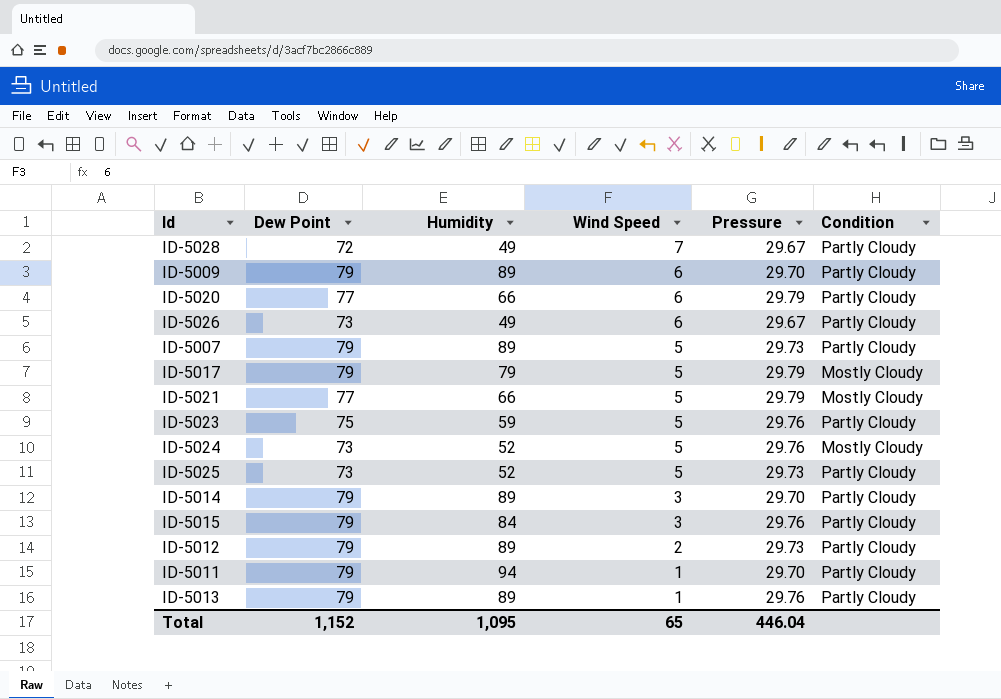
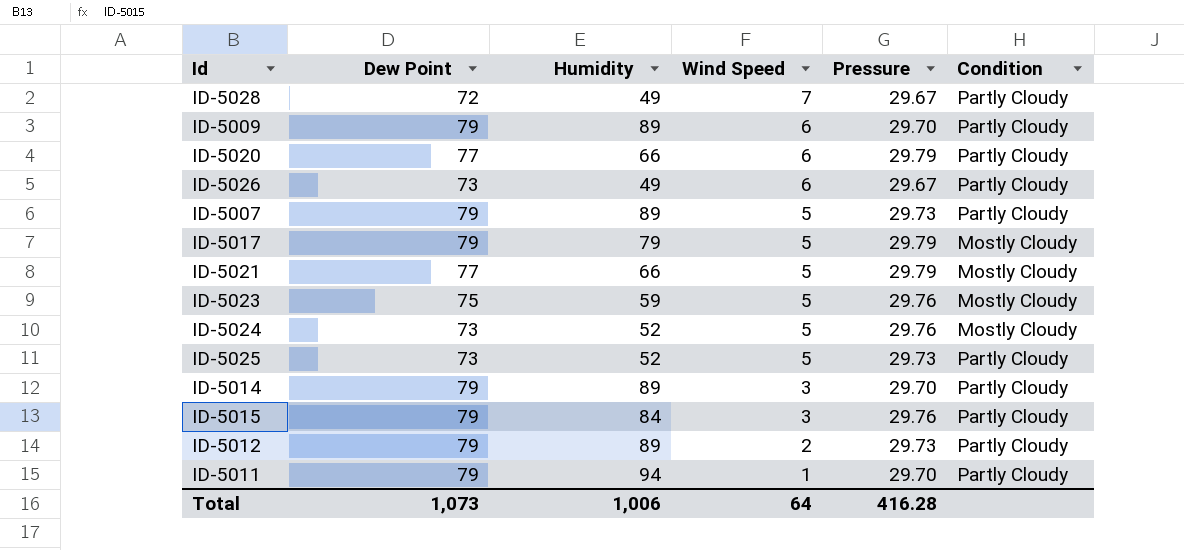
row ID-5013: 79 | 89 | 1 | 29.76 | Partly Cloudy -> none
ID-5023 | Condition: Partly Cloudy -> Mostly Cloudy
Total | Dew Point: 1,152 -> 1,073
Total | Humidity: 1,095 -> 1,006
Total | Wind Speed: 65 -> 64
Total | Pressure: 446.04 -> 416.28

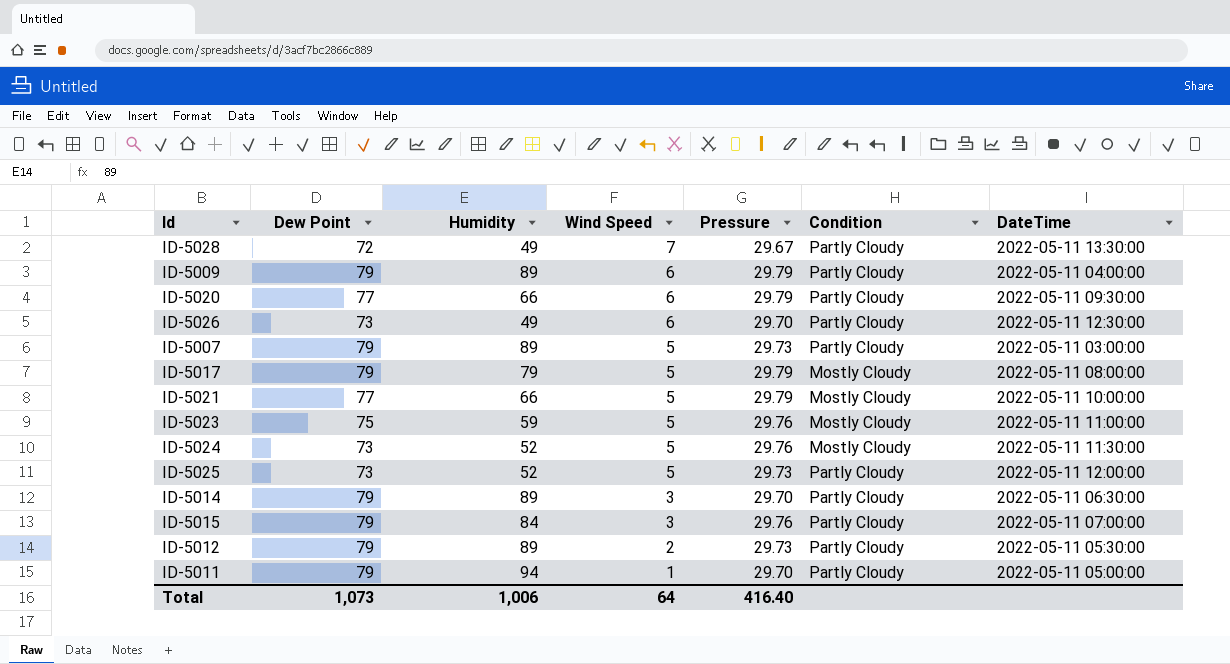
column DateTime | position: none -> 7
ID-5009 | Pressure: 29.70 -> 29.79
ID-5026 | Pressure: 29.67 -> 29.70
Total | Pressure: 416.28 -> 416.40

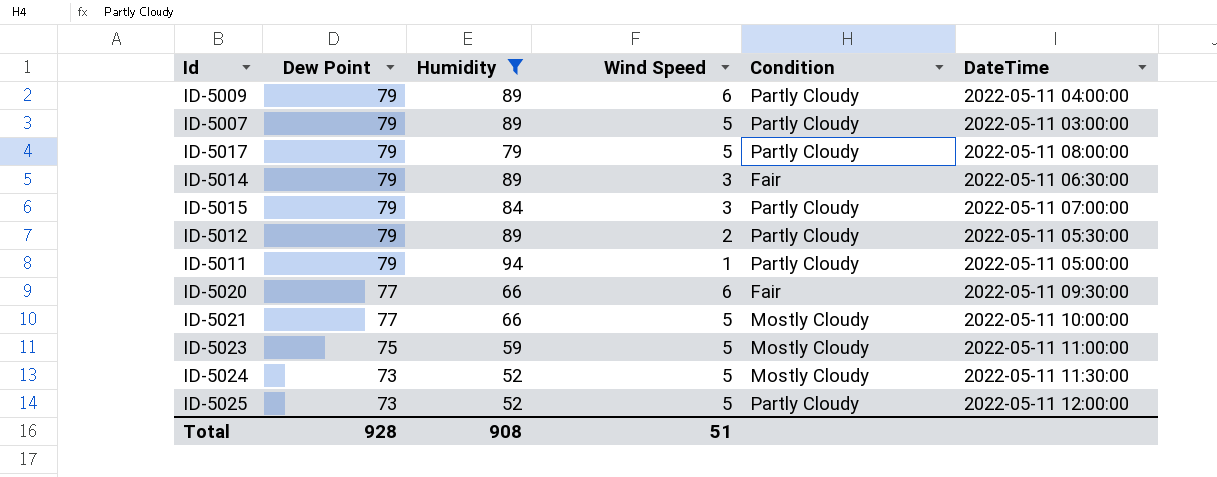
filter: none -> Humidity != 49
row order: Wind Speed descending -> Dew Point descending
column Pressure | position: 5 -> none
ID-5017 | Condition: Mostly Cloudy -> Partly Cloudy
ID-5014 | Condition: Partly Cloudy -> Fair
ID-5020 | Condition: Partly Cloudy -> Fair
Total | Dew Point: 1,073 -> 928
Total | Humidity: 1,006 -> 908
Total | Wind Speed: 64 -> 51

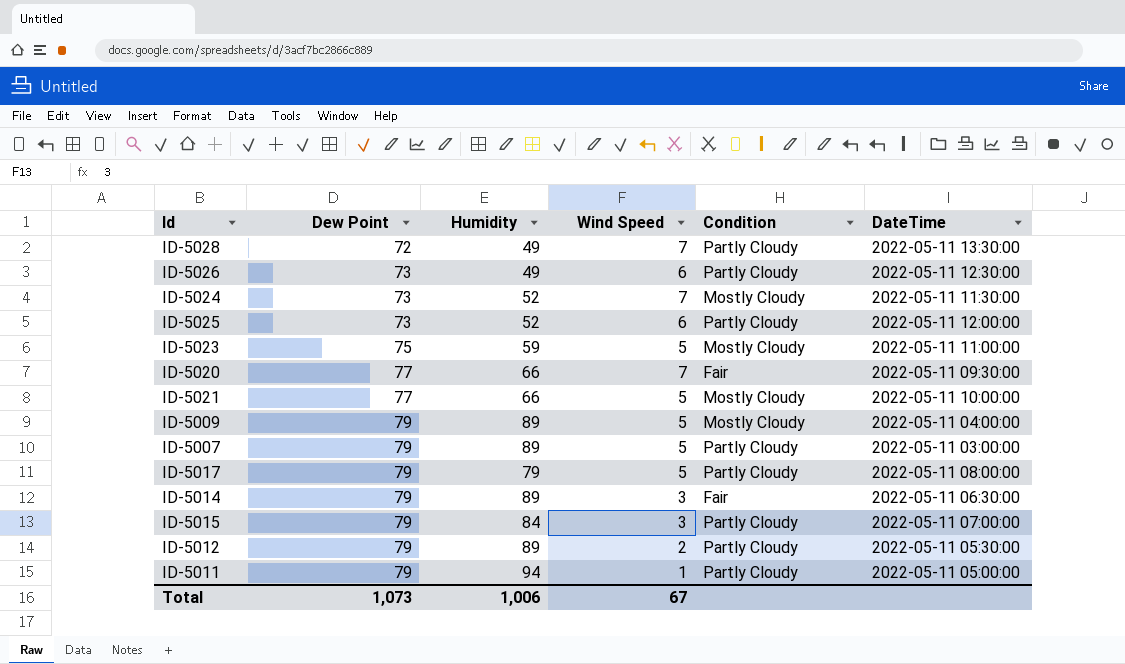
filter: Humidity != 49 -> none
row order: Dew Point descending -> Dew Point ascending
ID-5024 | Wind Speed: 5 -> 7
ID-5025 | Wind Speed: 5 -> 6
ID-5020 | Wind Speed: 6 -> 7
ID-5009 | Wind Speed: 6 -> 5
ID-5009 | Condition: Partly Cloudy -> Mostly Cloudy
Total | Dew Point: 928 -> 1,073
Total | Humidity: 908 -> 1,006
Total | Wind Speed: 51 -> 67

